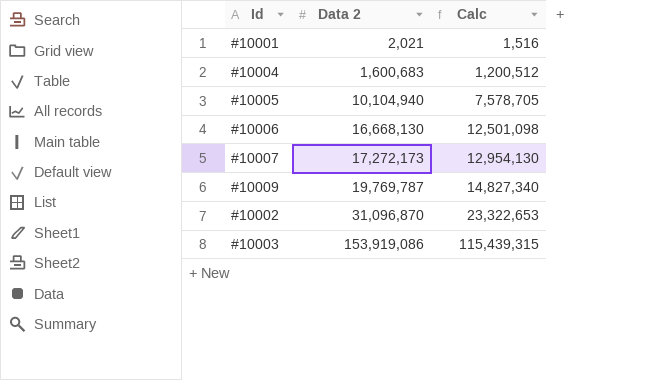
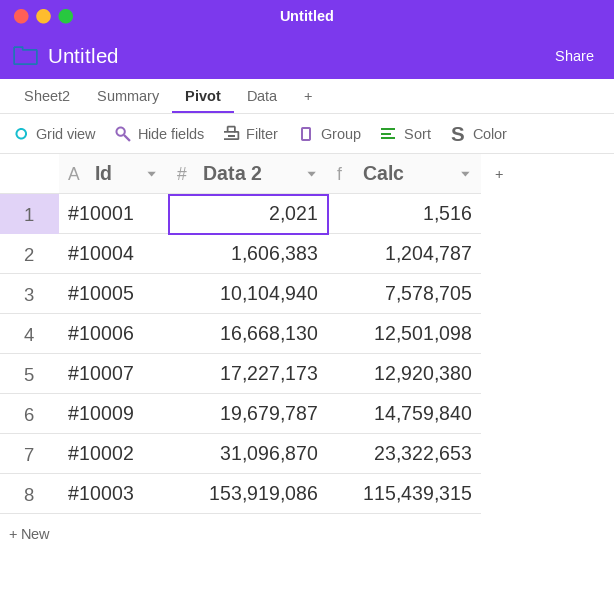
#10004 | Data 2: 1,600,683 -> 1,606,383
#10004 | Calc: 1,200,512 -> 1,204,787
#10007 | Data 2: 17,272,173 -> 17,227,173
#10007 | Calc: 12,954,130 -> 12,920,380
#10009 | Data 2: 19,769,787 -> 19,679,787
#10009 | Calc: 14,827,340 -> 14,759,840

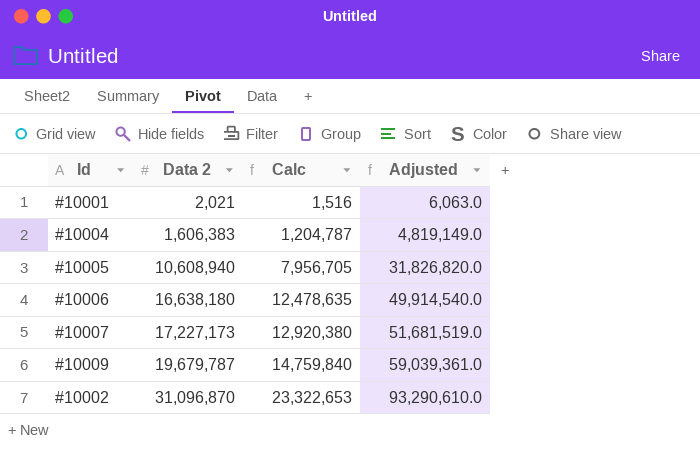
column Adjusted | formula: none -> [Data 2] * 3
row #10003: 153,919,086 | 115,439,315 -> none
#10005 | Data 2: 10,104,940 -> 10,608,940
#10005 | Calc: 7,578,705 -> 7,956,705
#10006 | Data 2: 16,668,130 -> 16,638,180
#10006 | Calc: 12,501,098 -> 12,478,635

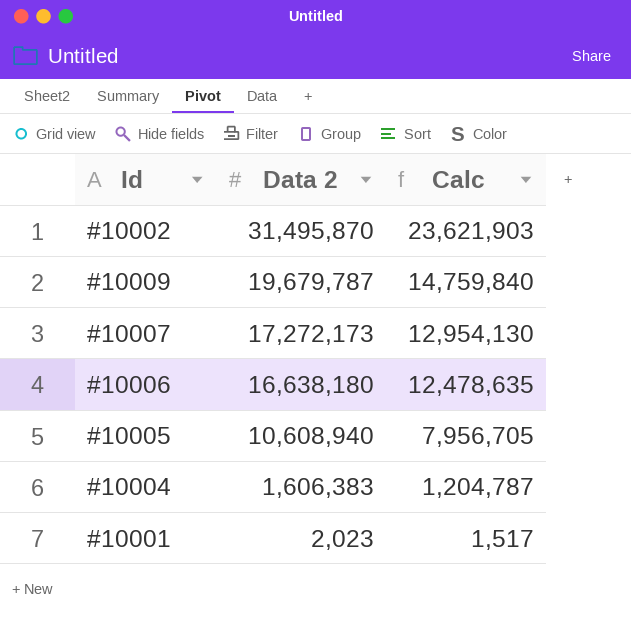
row order: Data 2 ascending -> Data 2 descending
column Adjusted | formula: [Data 2] * 3 -> none
#10002 | Data 2: 31,096,870 -> 31,495,870
#10002 | Calc: 23,322,653 -> 23,621,903
#10007 | Data 2: 17,227,173 -> 17,272,173
#10007 | Calc: 12,920,380 -> 12,954,130
#10001 | Data 2: 2,021 -> 2,023
#10001 | Calc: 1,516 -> 1,517

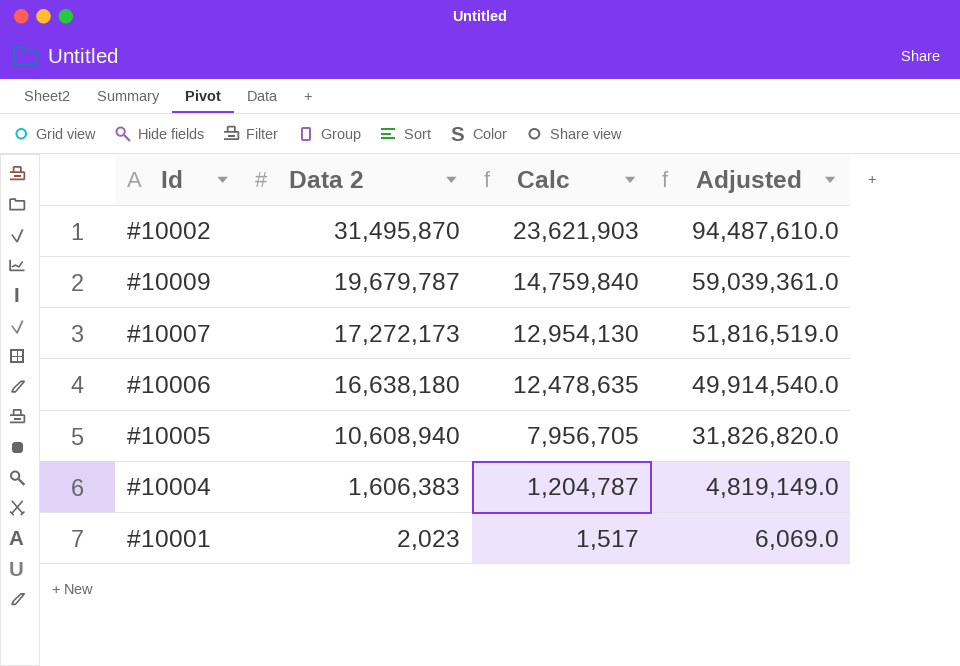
column Adjusted | formula: none -> [Data 2] * 3

